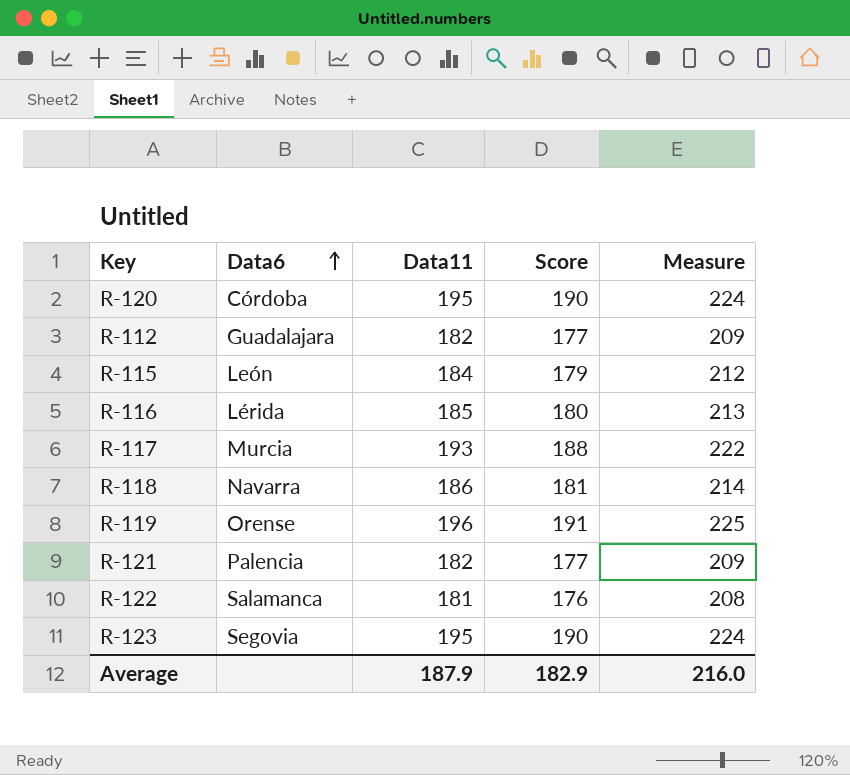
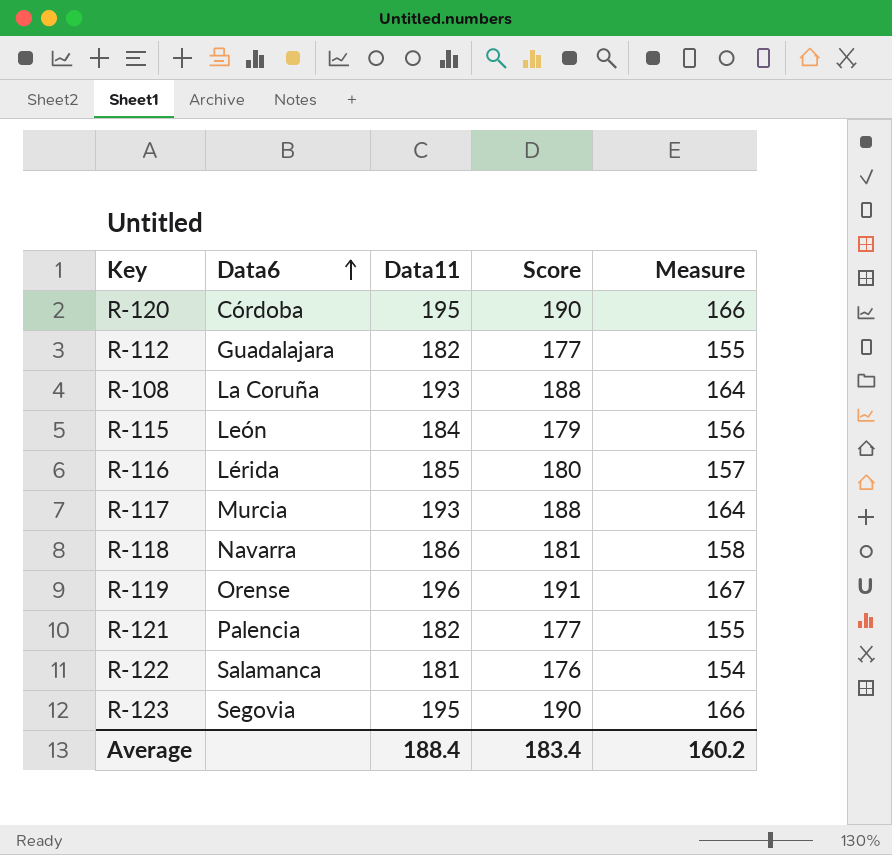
column Measure | formula: [Data11] * 1.15 -> [Data11] * 0.85
row R-108: none -> La Coruña | 193 | 188 | 164
Average | Data11: 187.9 -> 188.4
Average | Score: 182.9 -> 183.4
Average | Measure: 216.0 -> 160.2

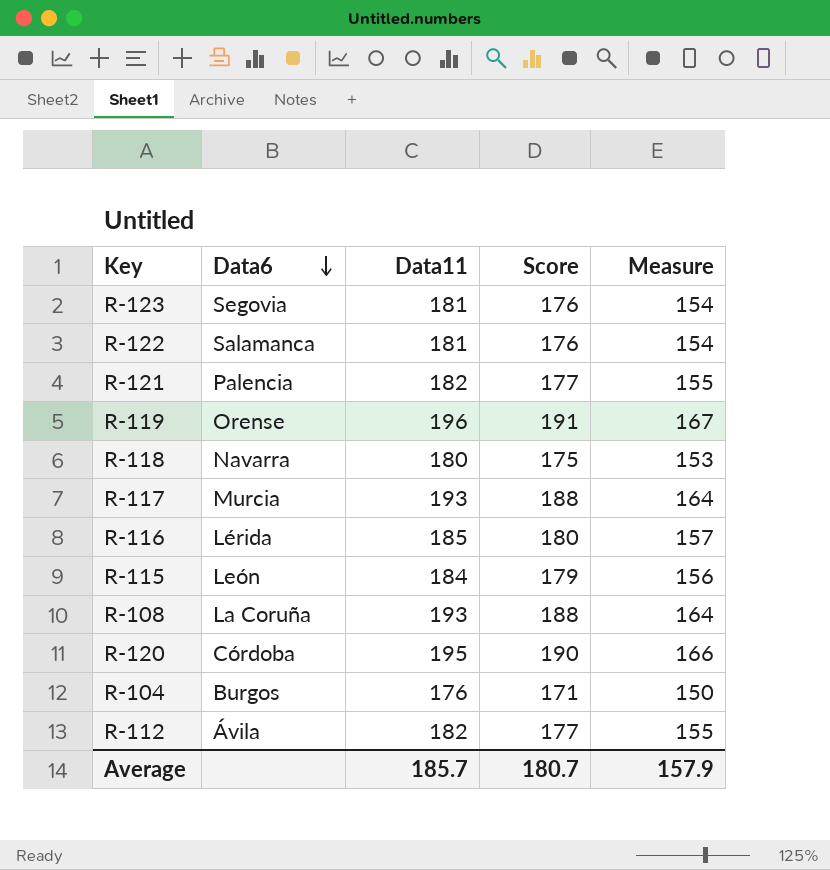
row order: Data6 ascending -> Data6 descending
R-123 | Data11: 195 -> 181
R-123 | Score: 190 -> 176
R-123 | Measure: 166 -> 154
R-118 | Data11: 186 -> 180
R-118 | Score: 181 -> 175
R-118 | Measure: 158 -> 153
row R-104: none -> Burgos | 176 | 171 | 150
R-112 | Data6: Guadalajara -> Ávila
Average | Data11: 188.4 -> 185.7
Average | Score: 183.4 -> 180.7
Average | Measure: 160.2 -> 157.9

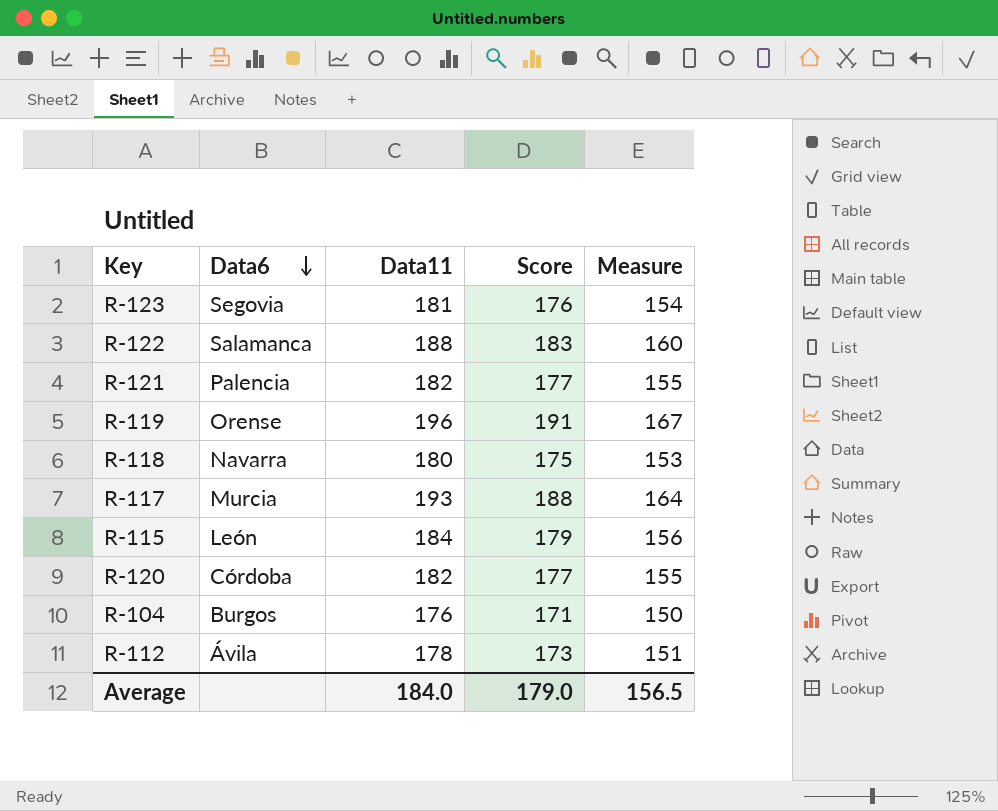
row R-116: Lérida | 185 | 180 | 157 -> none
row R-108: La Coruña | 193 | 188 | 164 -> none
R-122 | Data11: 181 -> 188
R-122 | Score: 176 -> 183
R-122 | Measure: 154 -> 160
R-120 | Data11: 195 -> 182
R-120 | Score: 190 -> 177
R-120 | Measure: 166 -> 155
R-112 | Data11: 182 -> 178
R-112 | Score: 177 -> 173
R-112 | Measure: 155 -> 151
Average | Data11: 185.7 -> 184.0
Average | Score: 180.7 -> 179.0
Average | Measure: 157.9 -> 156.5

